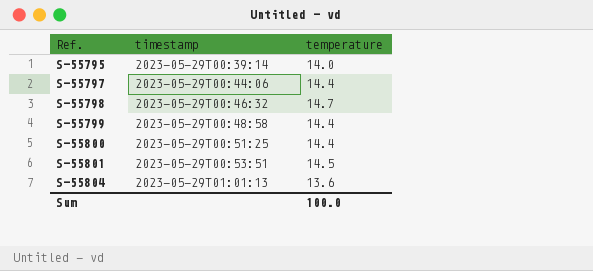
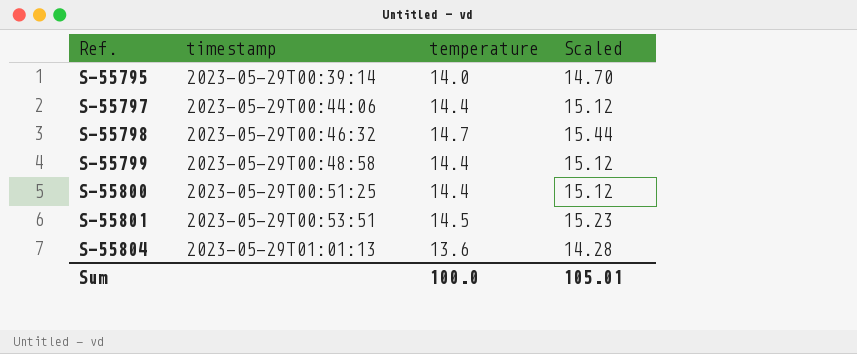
column Scaled | formula: none -> [temperature] * 1.05

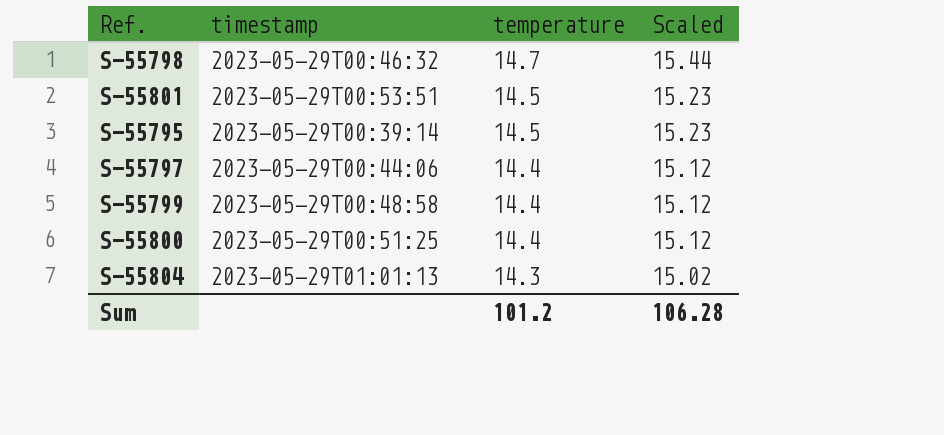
row order: Ref. ascending -> temperature descending
S-55795 | temperature: 14.0 -> 14.5
S-55795 | Scaled: 14.70 -> 15.23
S-55804 | temperature: 13.6 -> 14.3
S-55804 | Scaled: 14.28 -> 15.02
Sum | temperature: 100.0 -> 101.2
Sum | Scaled: 105.01 -> 106.28

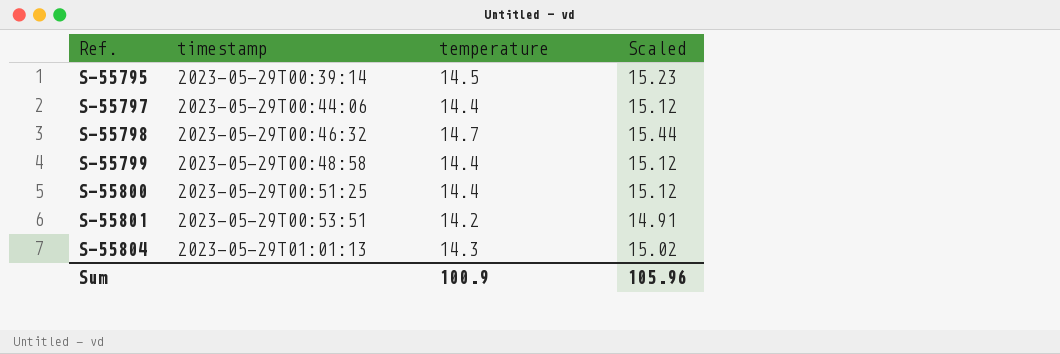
row order: temperature descending -> Ref. ascending
S-55801 | temperature: 14.5 -> 14.2
S-55801 | Scaled: 15.23 -> 14.91
Sum | temperature: 101.2 -> 100.9
Sum | Scaled: 106.28 -> 105.96

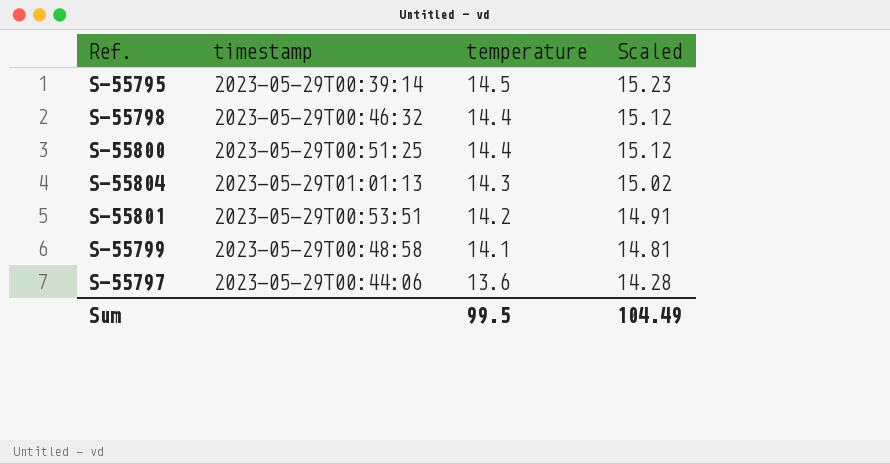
row order: Ref. ascending -> temperature descending
S-55798 | temperature: 14.7 -> 14.4
S-55798 | Scaled: 15.44 -> 15.12
S-55799 | temperature: 14.4 -> 14.1
S-55799 | Scaled: 15.12 -> 14.81
S-55797 | temperature: 14.4 -> 13.6
S-55797 | Scaled: 15.12 -> 14.28
Sum | temperature: 100.9 -> 99.5
Sum | Scaled: 105.96 -> 104.49

